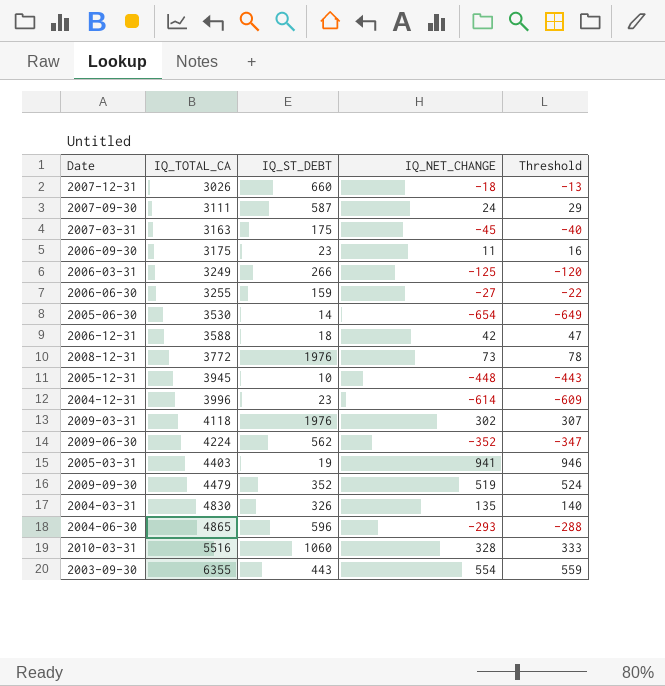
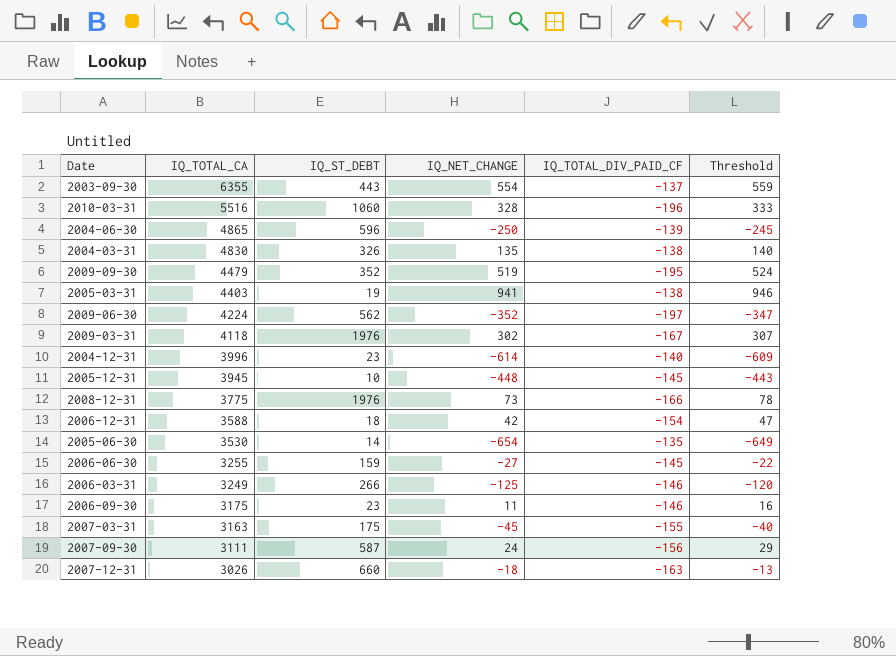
row order: IQ_TOTAL_CA ascending -> IQ_TOTAL_CA descending
column IQ_TOTAL_DIV_PAID_CF | position: none -> 5
2004-06-30 | IQ_NET_CHANGE: -293 -> -250
2004-06-30 | Threshold: -288 -> -245
2008-12-31 | IQ_TOTAL_CA: 3772 -> 3775

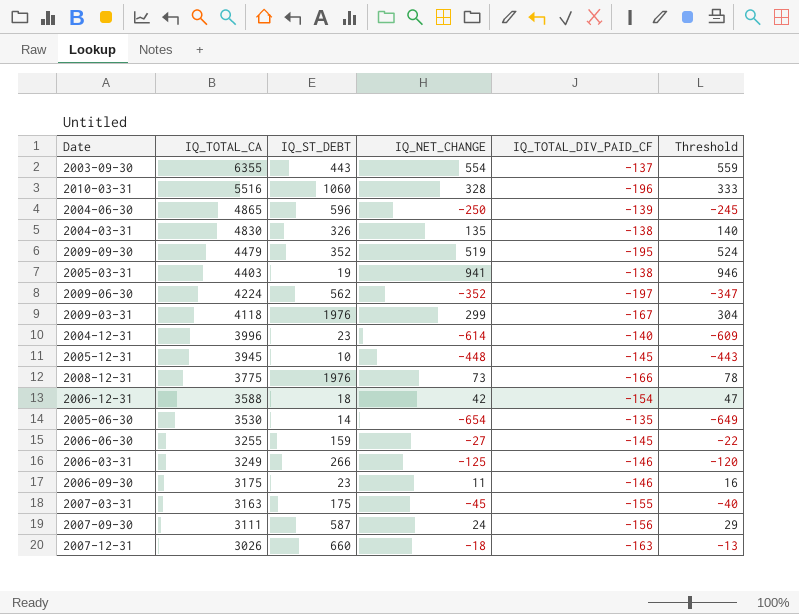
2009-03-31 | IQ_NET_CHANGE: 302 -> 299
2009-03-31 | Threshold: 307 -> 304

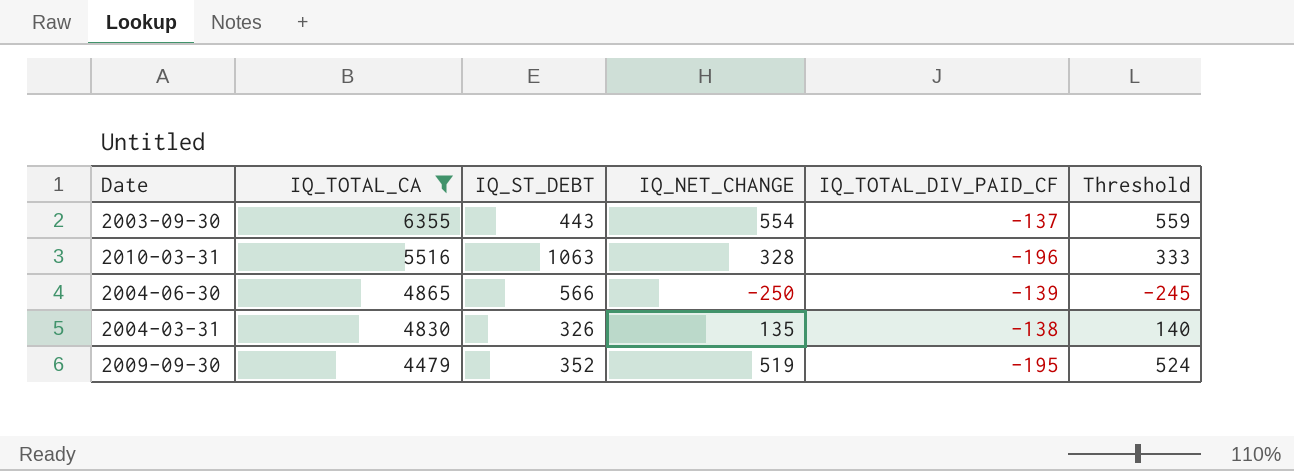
filter: none -> IQ_TOTAL_CA >= 4479
2010-03-31 | IQ_ST_DEBT: 1060 -> 1063
2004-06-30 | IQ_ST_DEBT: 596 -> 566

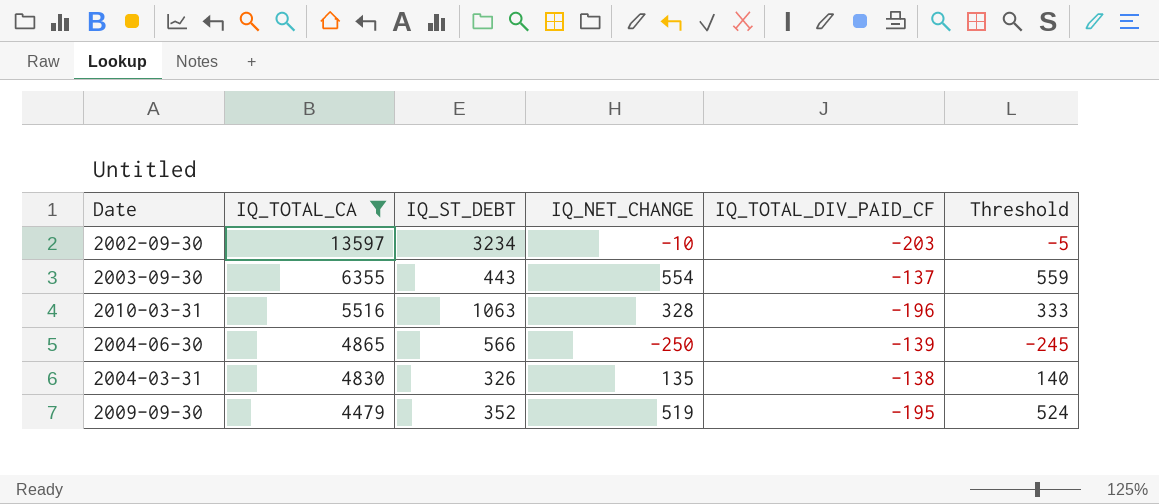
row 2002-09-30: none -> 13597 | 3234 | -10 | -203 | -5

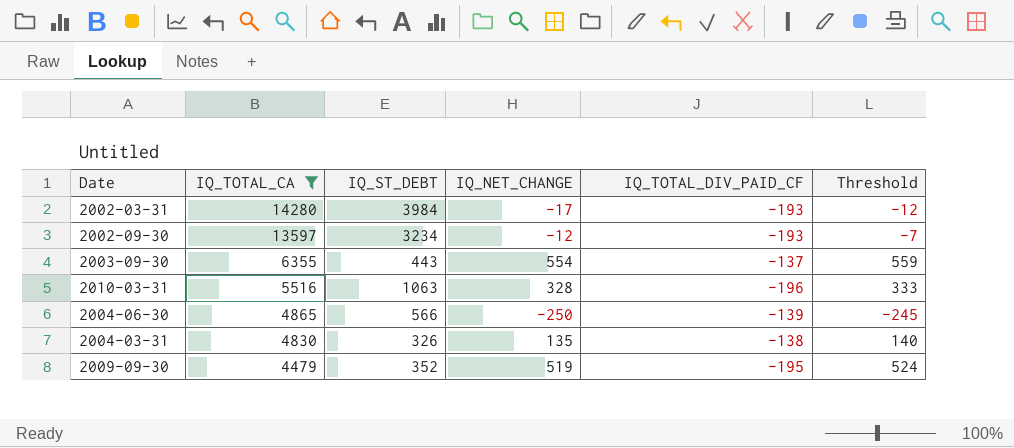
row 2002-03-31: none -> 14280 | 3984 | -17 | -193 | -12
2002-09-30 | IQ_NET_CHANGE: -10 -> -12
2002-09-30 | IQ_TOTAL_DIV_PAID_CF: -203 -> -193
2002-09-30 | Threshold: -5 -> -7

